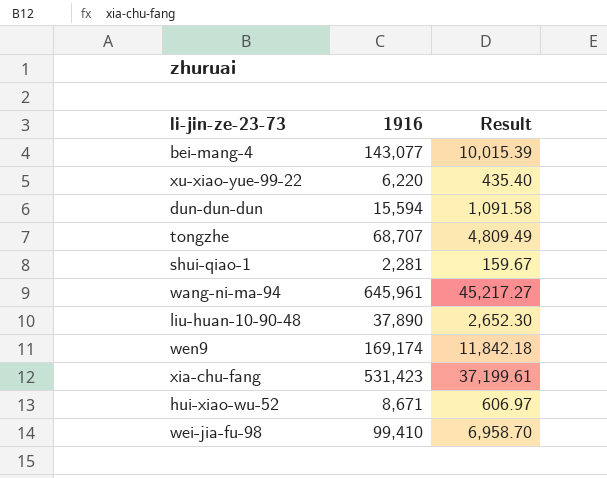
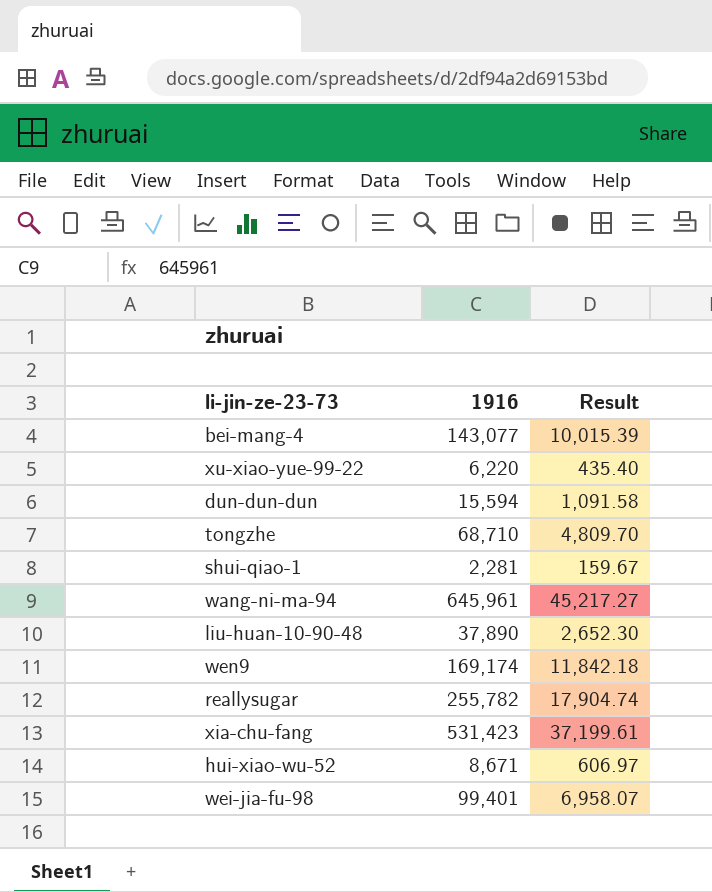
tongzhe | 1916: 68,707 -> 68,710
tongzhe | Result: 4,809.49 -> 4,809.70
row reallysugar: none -> 255,782 | 17,904.74
wei-jia-fu-98 | 1916: 99,410 -> 99,401
wei-jia-fu-98 | Result: 6,958.70 -> 6,958.07

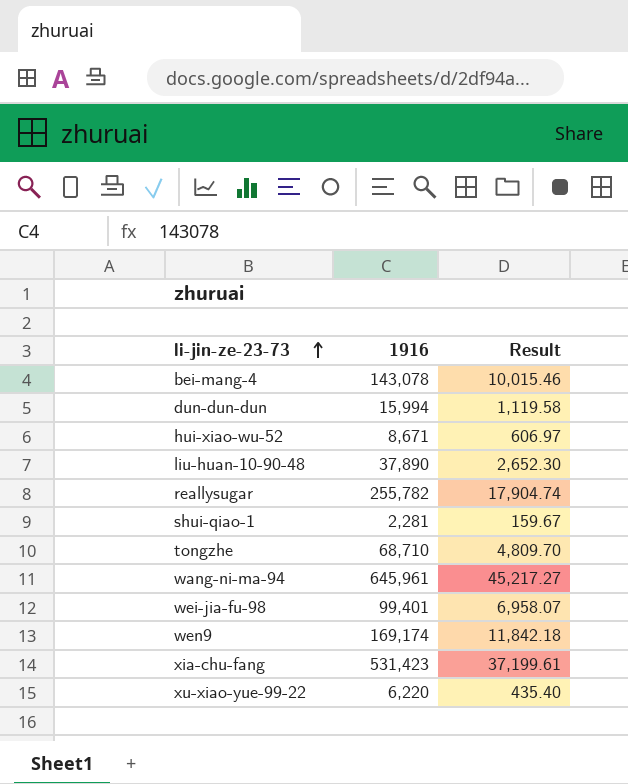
row order: none -> li-jin-ze-23-73 ascending
bei-mang-4 | 1916: 143,077 -> 143,078
bei-mang-4 | Result: 10,015.39 -> 10,015.46
dun-dun-dun | 1916: 15,594 -> 15,994
dun-dun-dun | Result: 1,091.58 -> 1,119.58

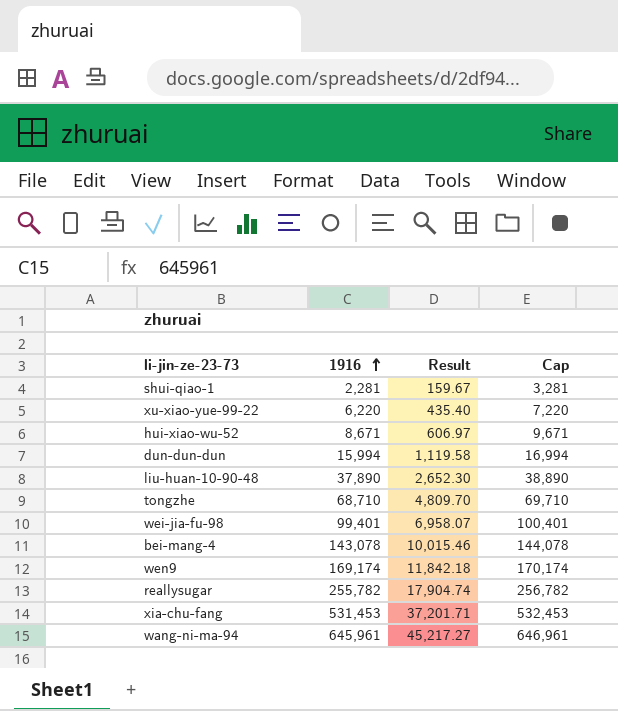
row order: li-jin-ze-23-73 ascending -> 1916 ascending
column Cap | formula: none -> [1916] + 1000
xia-chu-fang | 1916: 531,423 -> 531,453
xia-chu-fang | Result: 37,199.61 -> 37,201.71

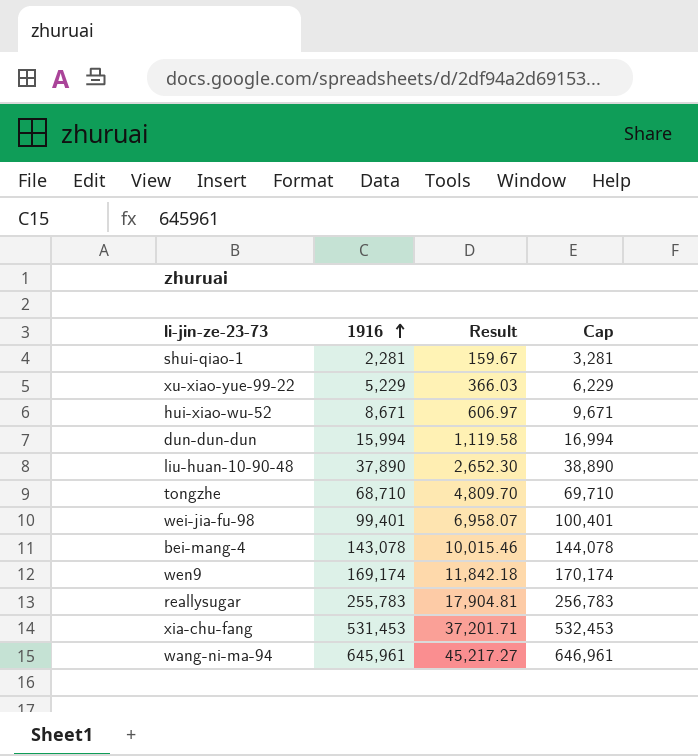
xu-xiao-yue-99-22 | 1916: 6,220 -> 5,229
xu-xiao-yue-99-22 | Result: 435.40 -> 366.03
xu-xiao-yue-99-22 | Cap: 7,220 -> 6,229
reallysugar | 1916: 255,782 -> 255,783
reallysugar | Result: 17,904.74 -> 17,904.81
reallysugar | Cap: 256,782 -> 256,783

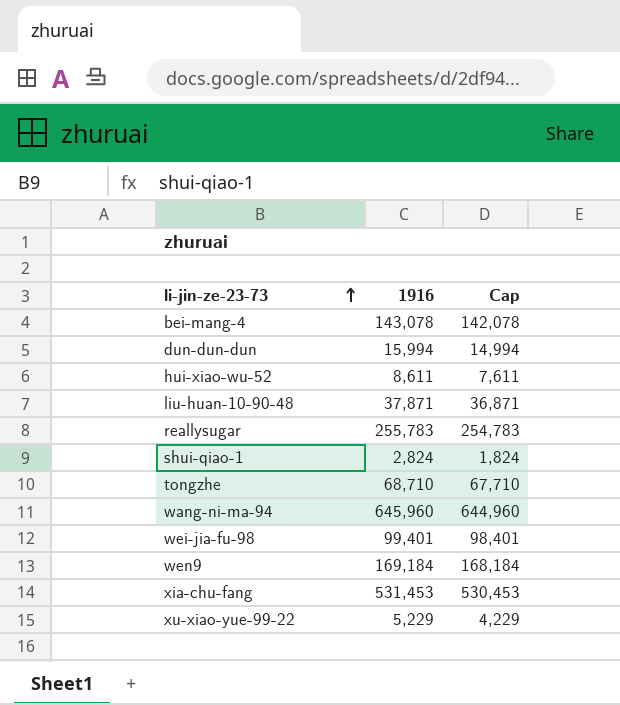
row order: 1916 ascending -> li-jin-ze-23-73 ascending
column Result | formula: [1916] * 0.07 -> none
column Cap | formula: [1916] + 1000 -> [1916] - 1000
hui-xiao-wu-52 | 1916: 8,671 -> 8,611
liu-huan-10-90-48 | 1916: 37,890 -> 37,871
shui-qiao-1 | 1916: 2,281 -> 2,824
wang-ni-ma-94 | 1916: 645,961 -> 645,960
wen9 | 1916: 169,174 -> 169,184

